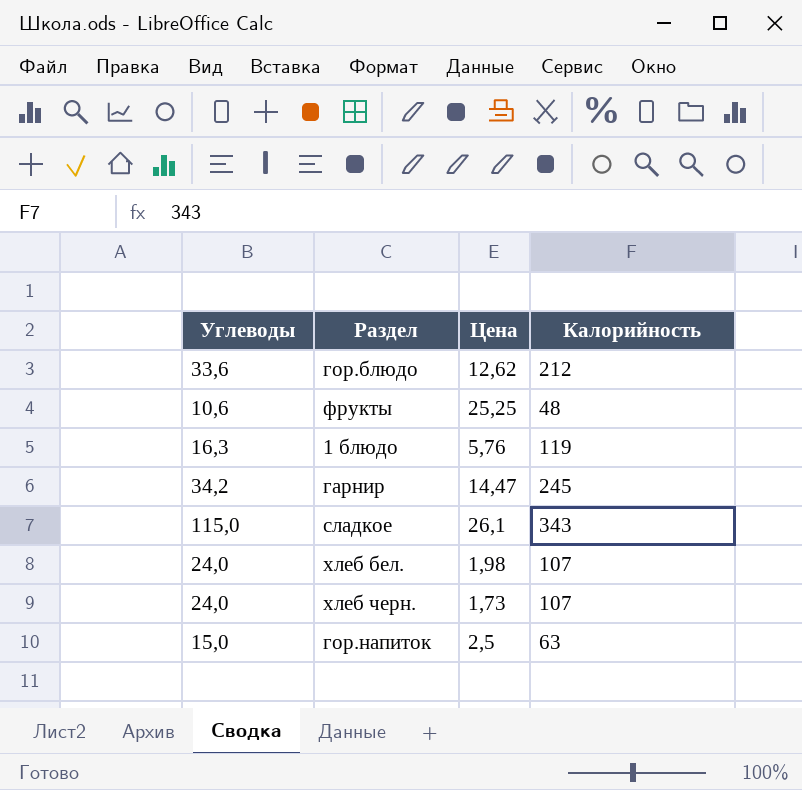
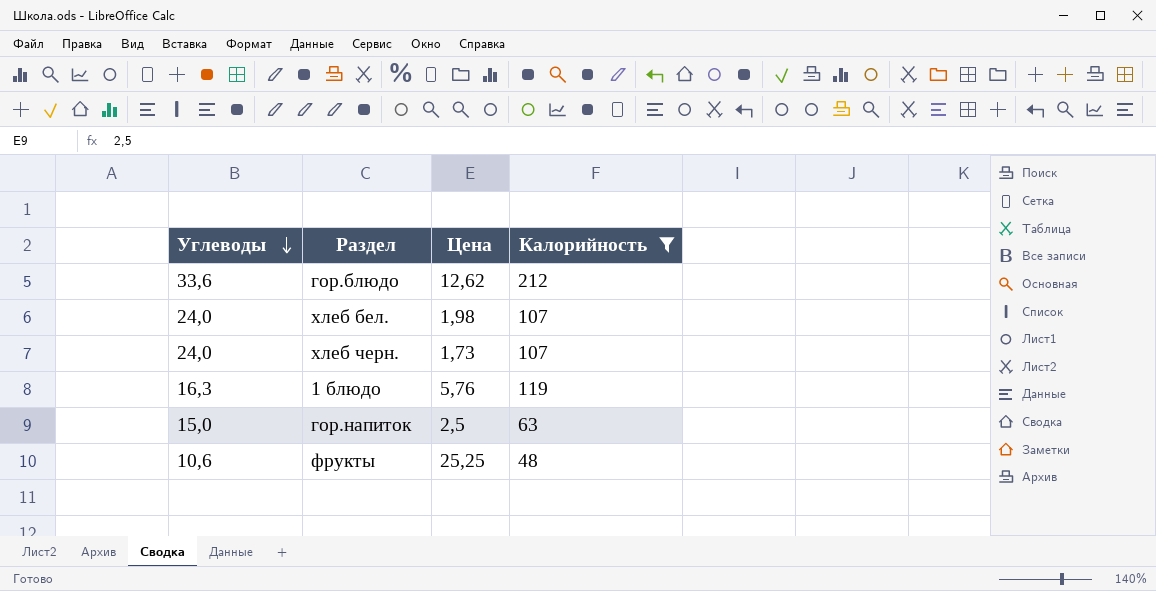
filter: none -> Калорийность <= 212
row order: none -> Углеводы descending

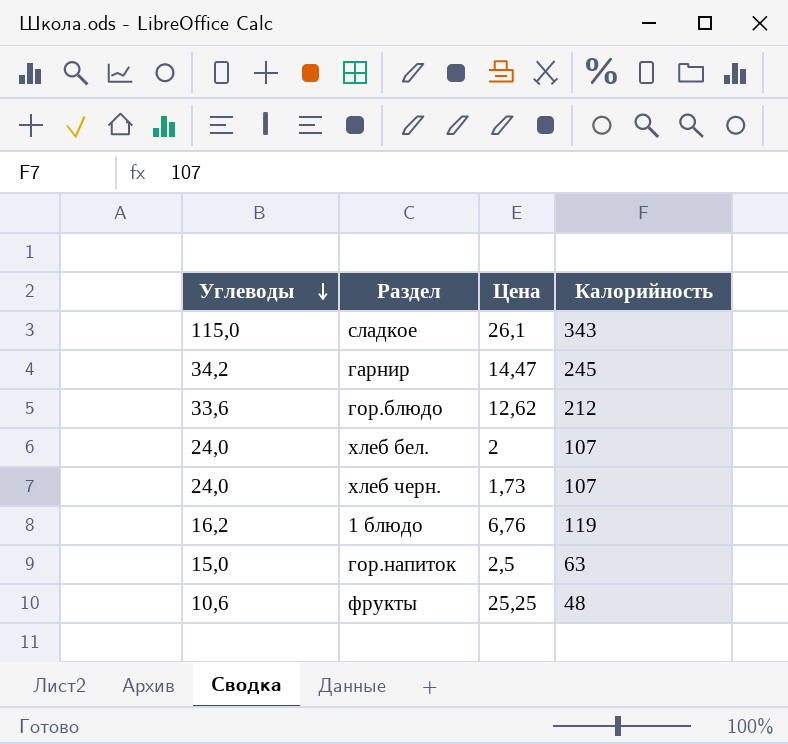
filter: Калорийность <= 212 -> none
хлеб бел. | Цена: 1,98 -> 2
1 блюдо | Углеводы: 16,3 -> 16,2
1 блюдо | Цена: 5,76 -> 6,76

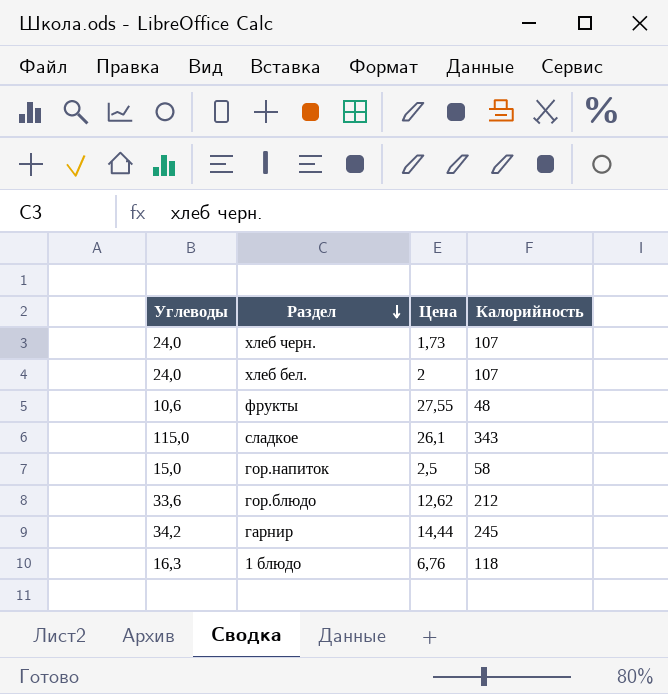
row order: Углеводы descending -> Раздел descending
фрукты | Цена: 25,25 -> 27,55
гор.напиток | Калорийность: 63 -> 58
гарнир | Цена: 14,47 -> 14,44
1 блюдо | Углеводы: 16,2 -> 16,3
1 блюдо | Калорийность: 119 -> 118

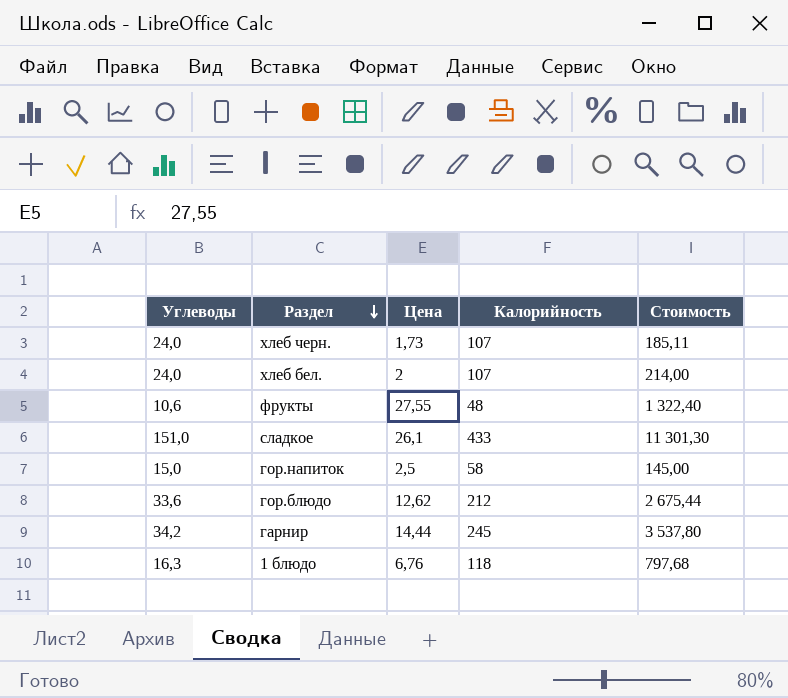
column Стоимость | formula: none -> [Цена] * [Калорийность]
сладкое | Углеводы: 115,0 -> 151,0
сладкое | Калорийность: 343 -> 433

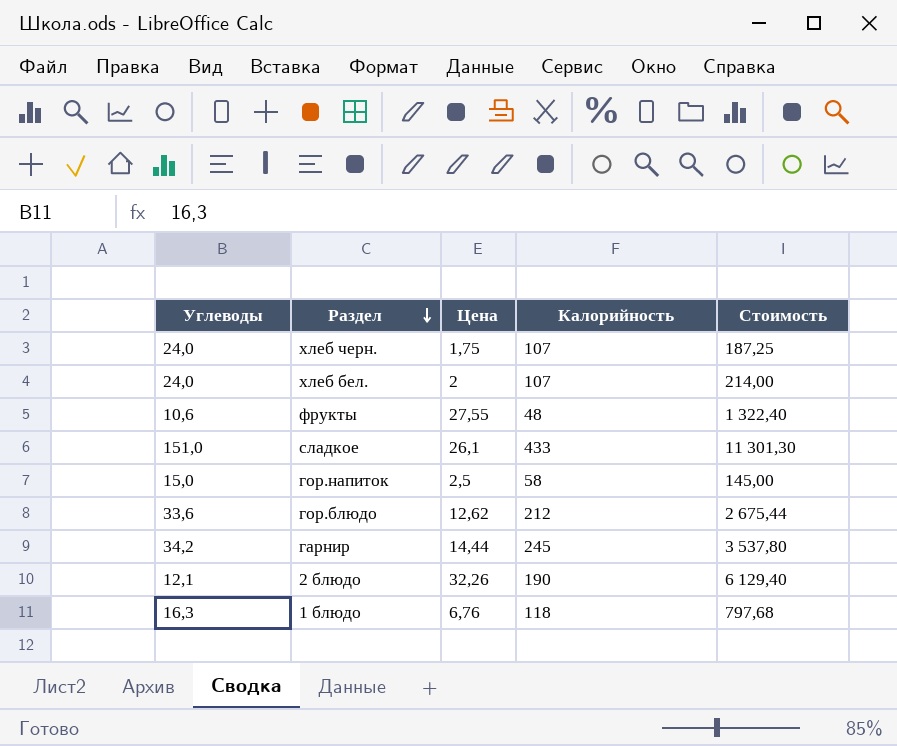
хлеб черн. | Цена: 1,73 -> 1,75
хлеб черн. | Стоимость: 185,11 -> 187,25
row 2 блюдо: none -> 12,1 | 32,26 | 190 | 6 129,40

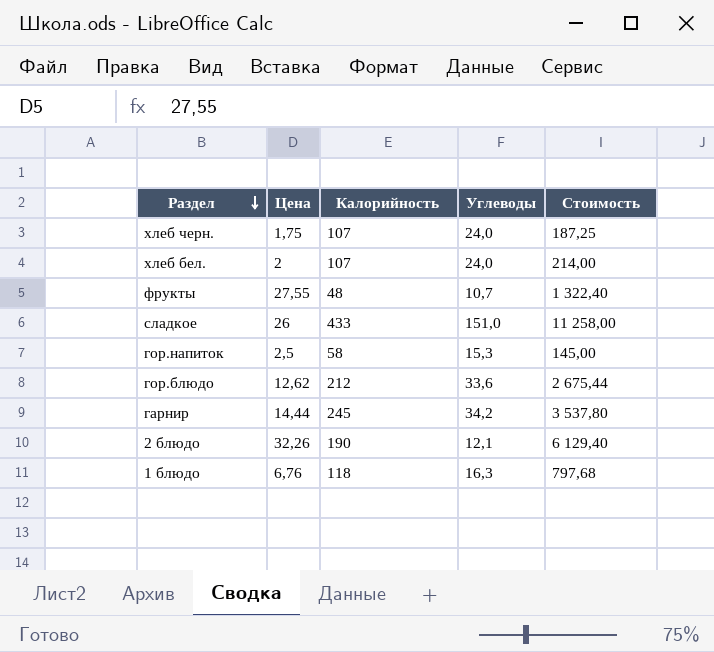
column Углеводы | position: 1 -> 4
фрукты | Углеводы: 10,6 -> 10,7
сладкое | Цена: 26,1 -> 26
сладкое | Стоимость: 11 301,30 -> 11 258,00
гор.напиток | Углеводы: 15,0 -> 15,3

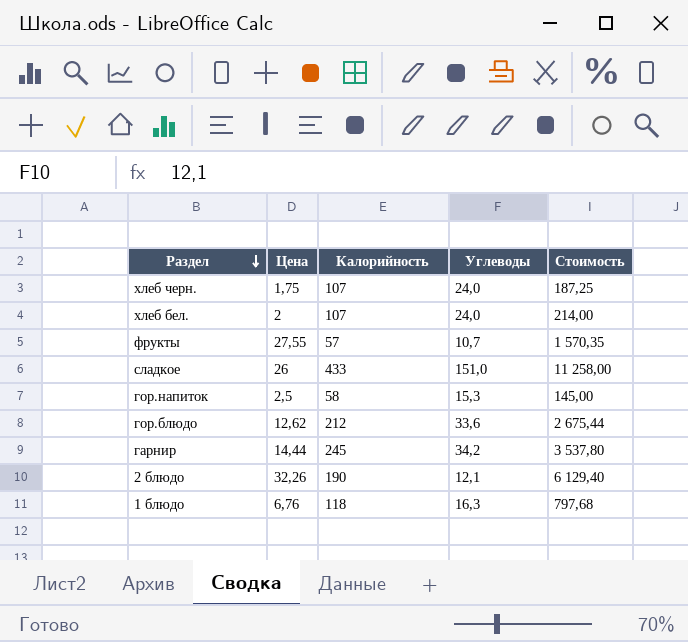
фрукты | Калорийность: 48 -> 57
фрукты | Стоимость: 1 322,40 -> 1 570,35

